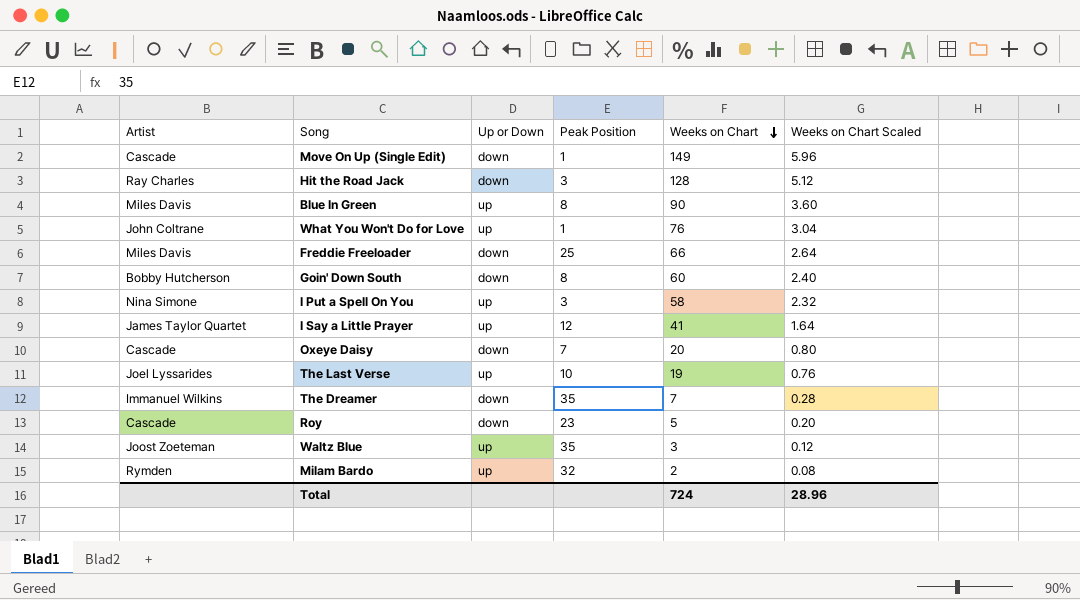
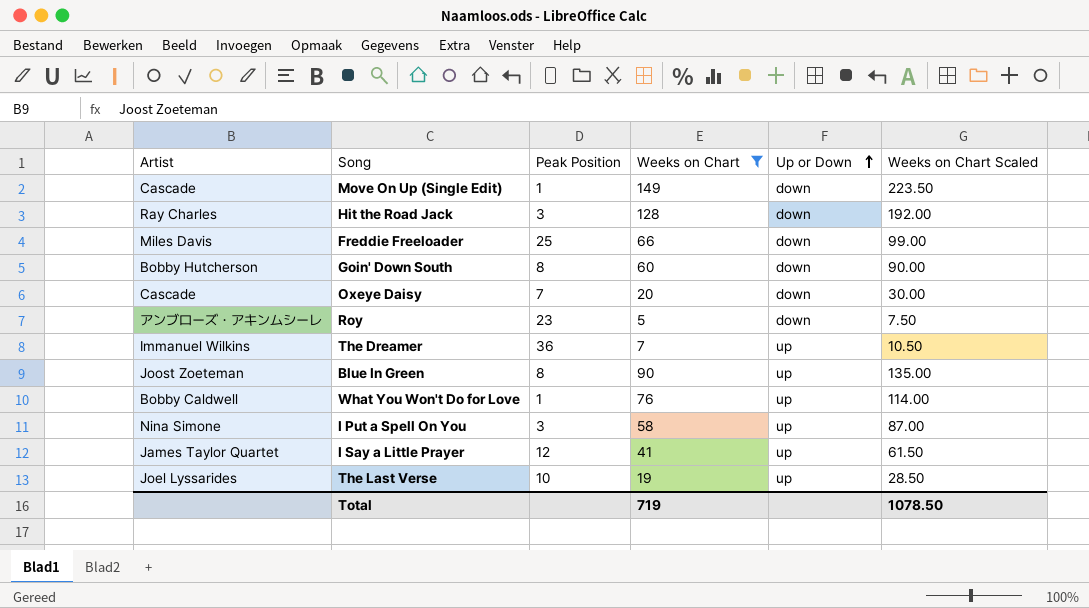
filter: none -> Weeks on Chart >= 5
row order: Weeks on Chart descending -> Up or Down ascending
column Up or Down | position: 3 -> 5
column Weeks on Chart Scaled | formula: [Weeks on Chart] * 0.04 -> [Weeks on Chart] * 1.5
Roy | Artist: Cascade -> アンブローズ・アキンムシーレ
The Dreamer | Peak Position: 35 -> 36
The Dreamer | Up or Down: down -> up
Blue In Green | Artist: Miles Davis -> Joost Zoeteman
What You Won't Do for Love | Artist: John Coltrane -> Bobby Caldwell
Total | Weeks on Chart: 724 -> 719
Total | Weeks on Chart Scaled: 28.96 -> 1078.50

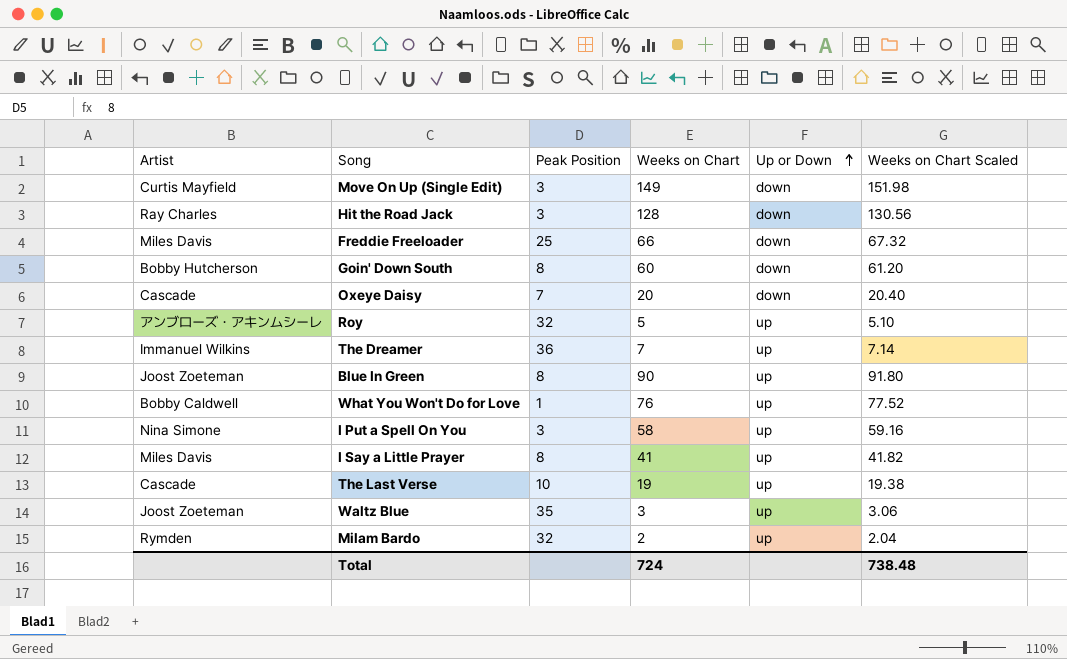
filter: Weeks on Chart >= 5 -> none
column Weeks on Chart Scaled | formula: [Weeks on Chart] * 1.5 -> [Weeks on Chart] * 1.02
Move On Up (Single Edit) | Artist: Cascade -> Curtis Mayfield
Move On Up (Single Edit) | Peak Position: 1 -> 3
Roy | Peak Position: 23 -> 32
Roy | Up or Down: down -> up
I Say a Little Prayer | Artist: James Taylor Quartet -> Miles Davis
I Say a Little Prayer | Peak Position: 12 -> 8
The Last Verse | Artist: Joel Lyssarides -> Cascade
Total | Weeks on Chart: 719 -> 724
Total | Weeks on Chart Scaled: 1078.50 -> 738.48

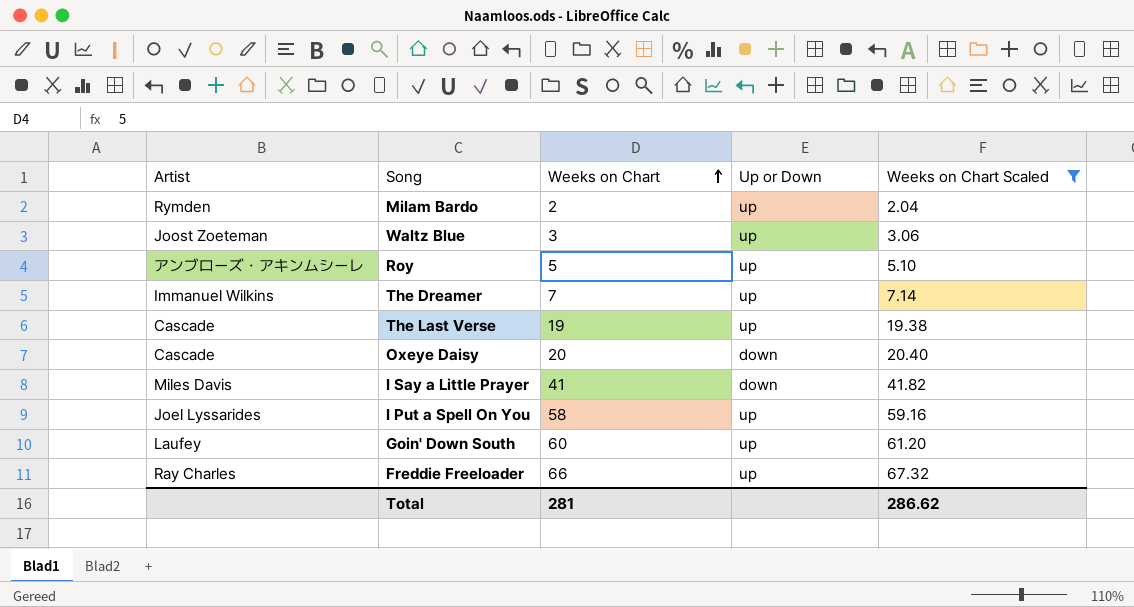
filter: none -> Weeks on Chart Scaled <= 67.32
row order: Up or Down ascending -> Weeks on Chart ascending
column Peak Position | position: 3 -> none
I Say a Little Prayer | Up or Down: up -> down
I Put a Spell On You | Artist: Nina Simone -> Joel Lyssarides
Goin' Down South | Artist: Bobby Hutcherson -> Laufey
Goin' Down South | Up or Down: down -> up
Freddie Freeloader | Artist: Miles Davis -> Ray Charles
Freddie Freeloader | Up or Down: down -> up
Total | Weeks on Chart: 724 -> 281
Total | Weeks on Chart Scaled: 738.48 -> 286.62

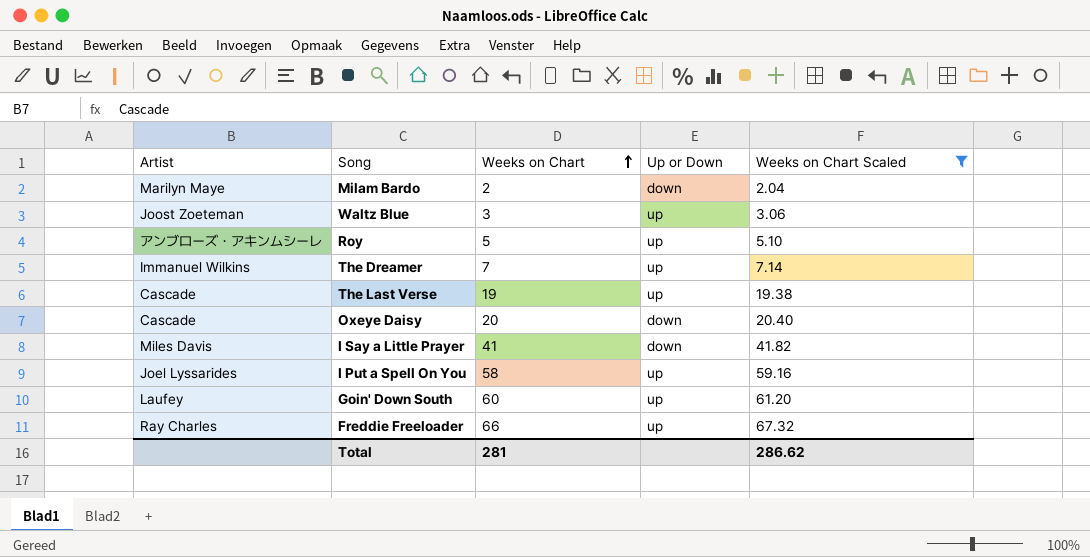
Milam Bardo | Artist: Rymden -> Marilyn Maye
Milam Bardo | Up or Down: up -> down

